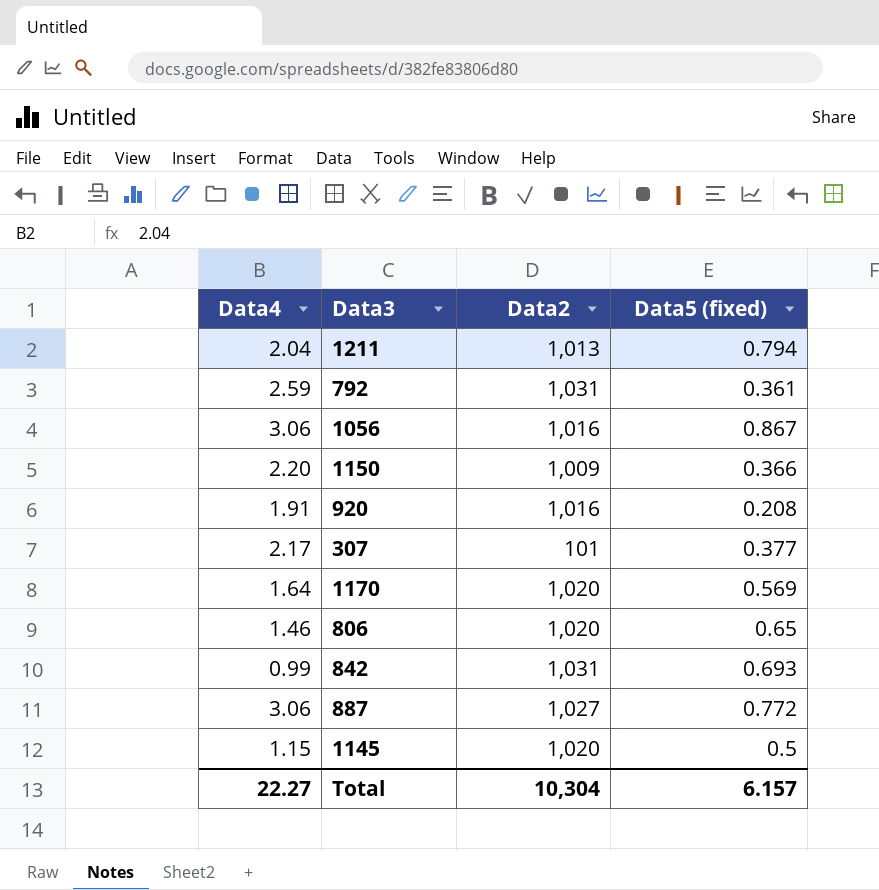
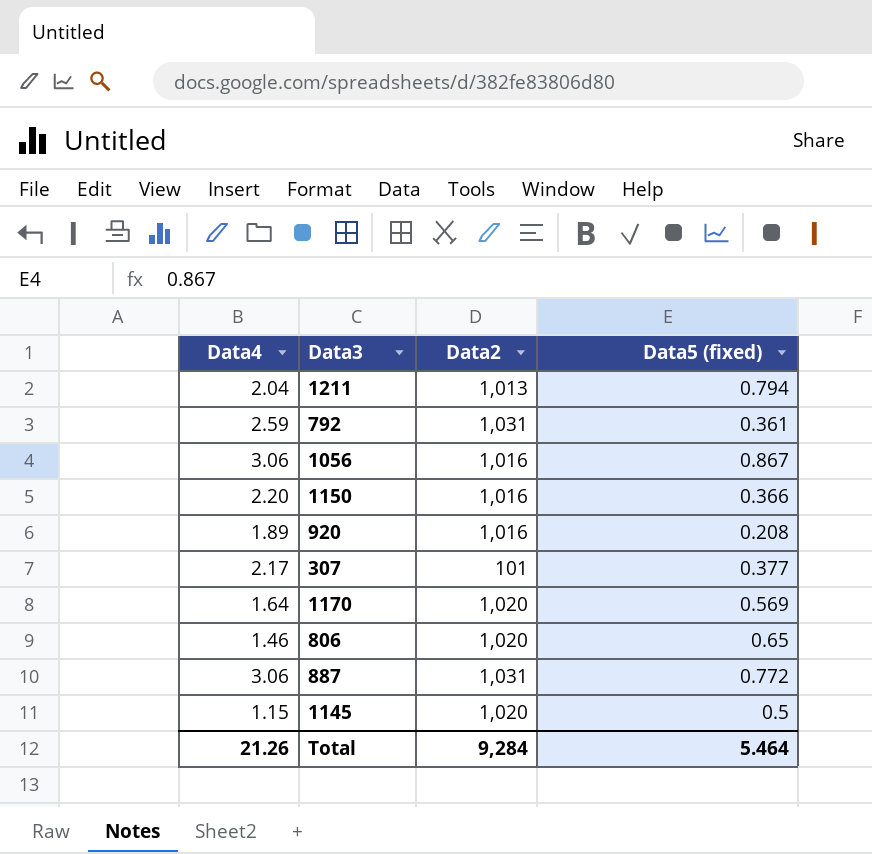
row 842: 0.99 | 1,031 | 0.693 -> none
1150 | Data2: 1,009 -> 1,016
920 | Data4: 1.91 -> 1.89
887 | Data2: 1,027 -> 1,031
Total | Data4: 22.27 -> 21.26
Total | Data2: 10,304 -> 9,284
Total | Data5 (fixed): 6.157 -> 5.464

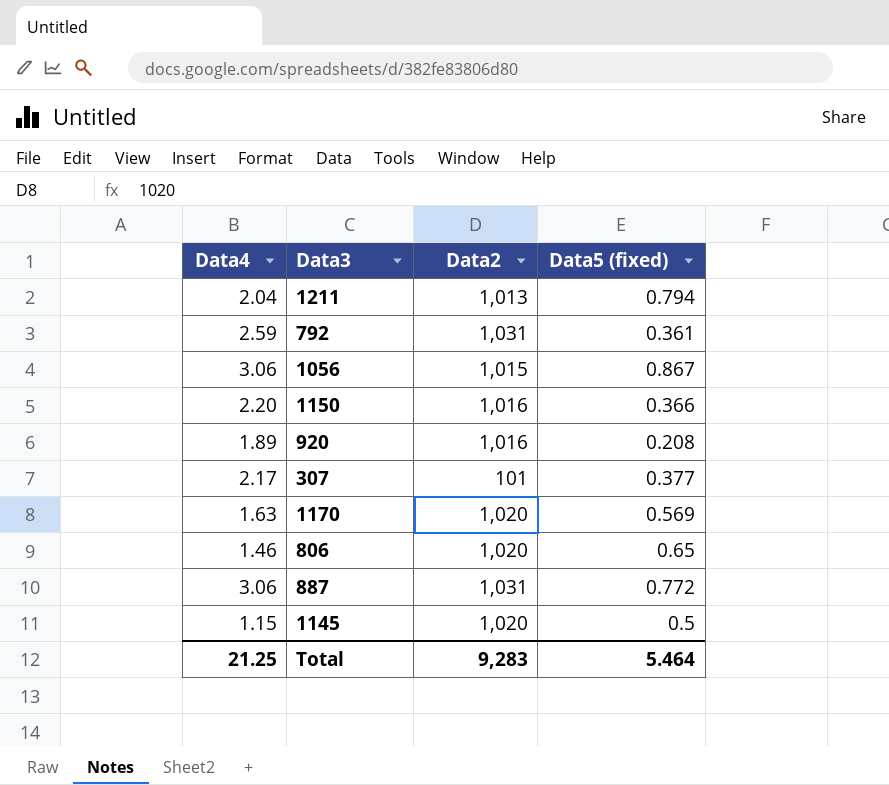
1056 | Data2: 1,016 -> 1,015
1170 | Data4: 1.64 -> 1.63
Total | Data4: 21.26 -> 21.25
Total | Data2: 9,284 -> 9,283

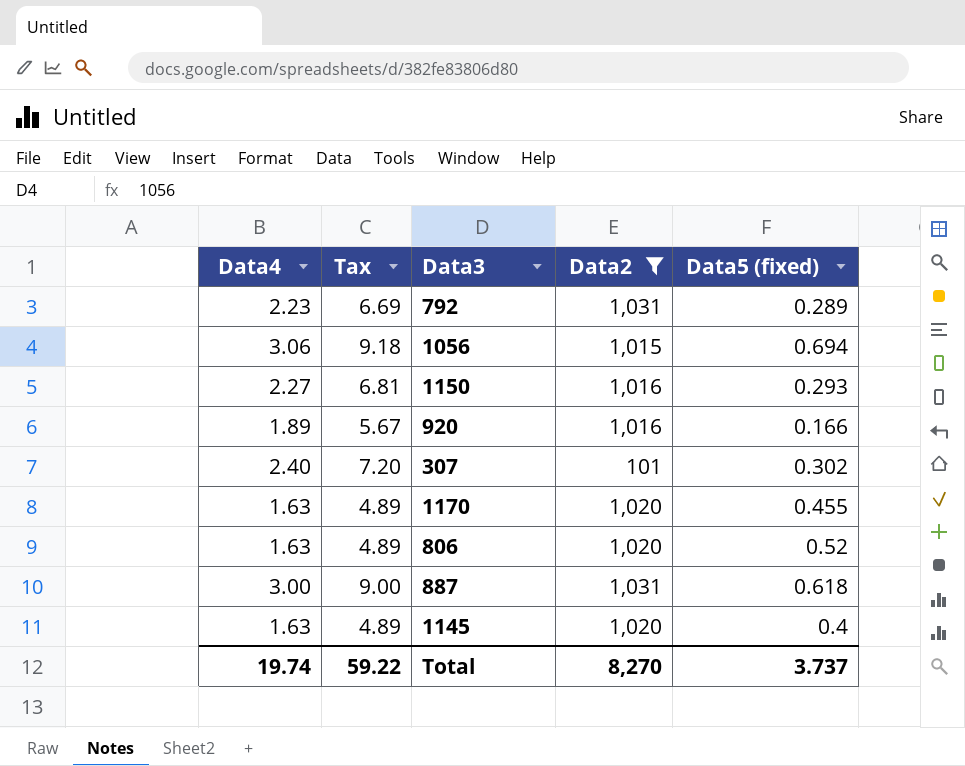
filter: none -> Data2 != 1,013
column Tax | formula: none -> [Data4] * 3
792 | Data4: 2.59 -> 2.23
792 | Data5 (fixed): 0.361 -> 0.289
1056 | Data5 (fixed): 0.867 -> 0.694
1150 | Data4: 2.20 -> 2.27
1150 | Data5 (fixed): 0.366 -> 0.293
920 | Data5 (fixed): 0.208 -> 0.166
307 | Data4: 2.17 -> 2.40
307 | Data5 (fixed): 0.377 -> 0.302
1170 | Data5 (fixed): 0.569 -> 0.455
806 | Data4: 1.46 -> 1.63
806 | Data5 (fixed): 0.65 -> 0.52
887 | Data4: 3.06 -> 3.00
887 | Data5 (fixed): 0.772 -> 0.618
1145 | Data4: 1.15 -> 1.63
1145 | Data5 (fixed): 0.5 -> 0.4
Total | Data4: 21.25 -> 19.74
Total | Data2: 9,283 -> 8,270
Total | Data5 (fixed): 5.464 -> 3.737

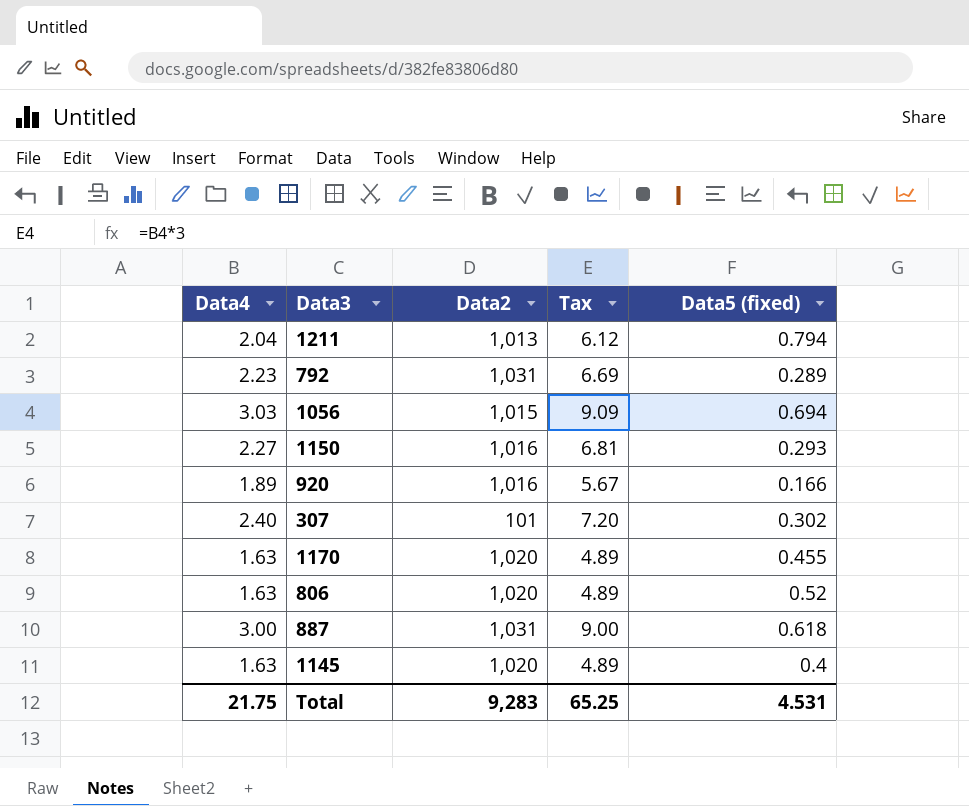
filter: Data2 != 1,013 -> none
column Tax | position: 2 -> 4
1056 | Data4: 3.06 -> 3.03
1056 | Tax: 9.18 -> 9.09
Total | Data4: 19.74 -> 21.75
Total | Data2: 8,270 -> 9,283
Total | Tax: 59.22 -> 65.25
Total | Data5 (fixed): 3.737 -> 4.531

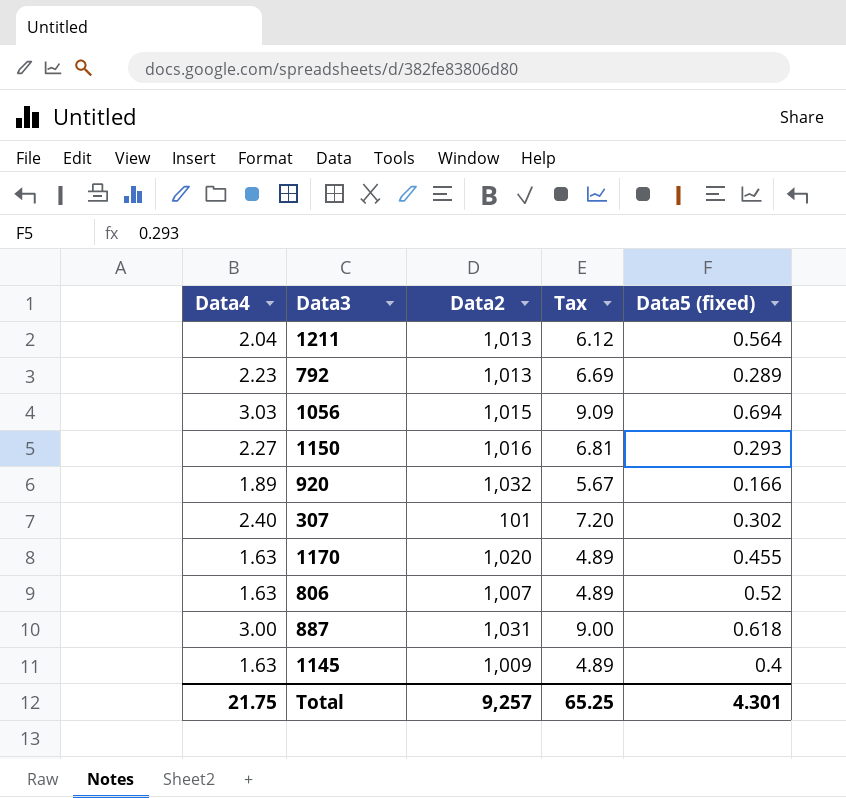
1211 | Data5 (fixed): 0.794 -> 0.564
792 | Data2: 1,031 -> 1,013
920 | Data2: 1,016 -> 1,032
806 | Data2: 1,020 -> 1,007
1145 | Data2: 1,020 -> 1,009
Total | Data2: 9,283 -> 9,257
Total | Data5 (fixed): 4.531 -> 4.301

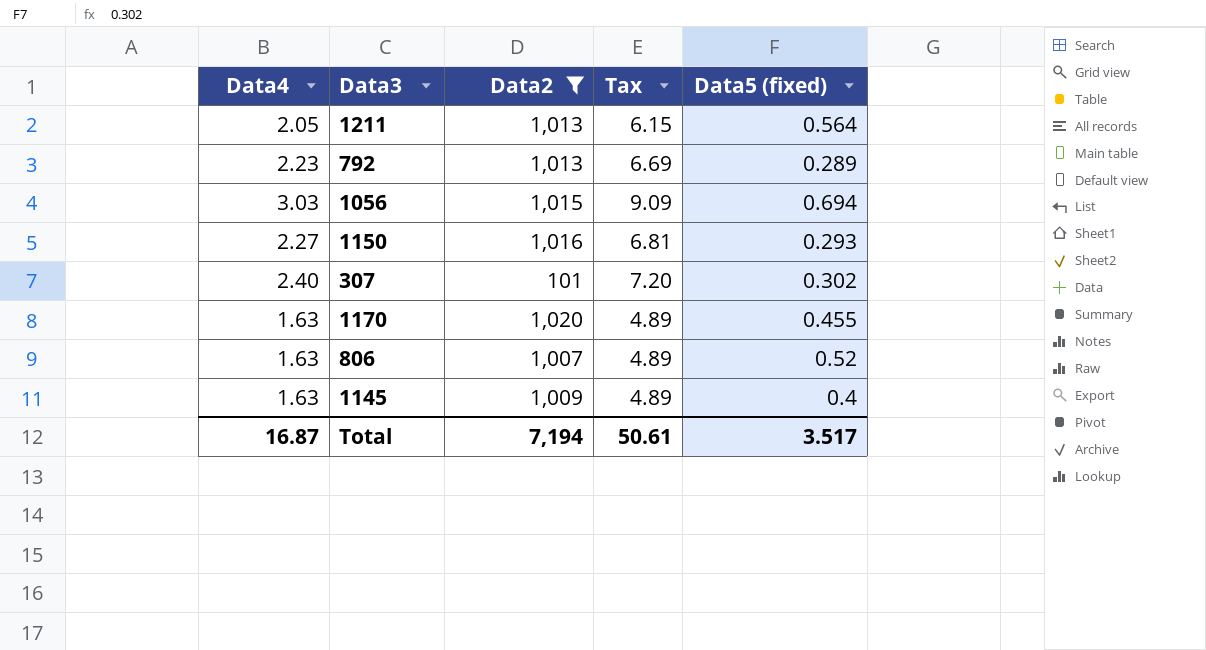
filter: none -> Data2 <= 1,020
1211 | Data4: 2.04 -> 2.05
1211 | Tax: 6.12 -> 6.15
Total | Data4: 21.75 -> 16.87
Total | Data2: 9,257 -> 7,194
Total | Tax: 65.25 -> 50.61
Total | Data5 (fixed): 4.301 -> 3.517

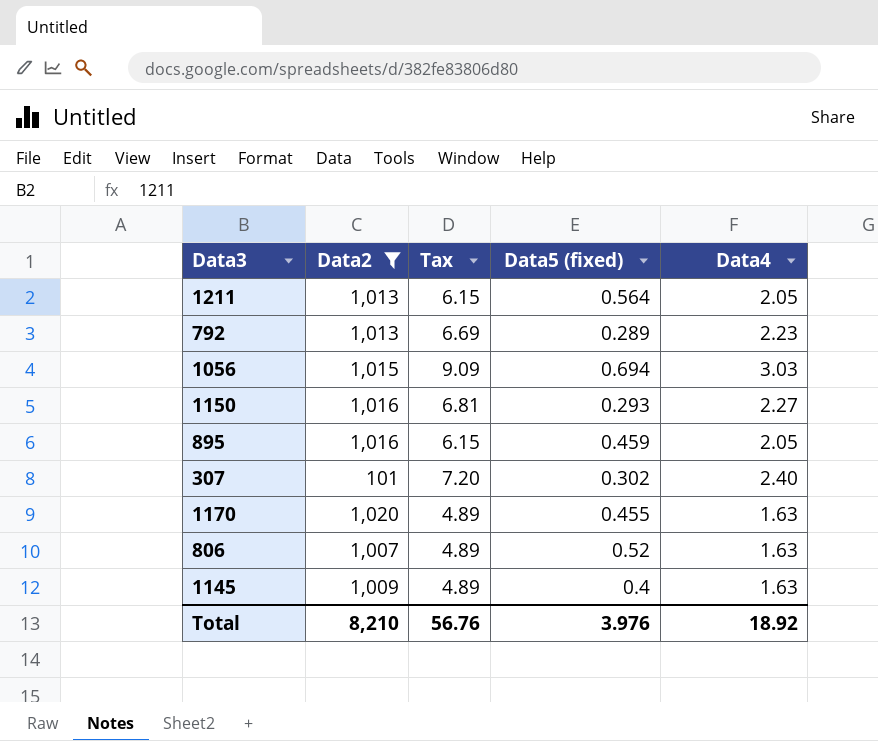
column Data4 | position: 1 -> 5
row 895: none -> 1,016 | 6.15 | 0.459 | 2.05
Total | Data2: 7,194 -> 8,210
Total | Tax: 50.61 -> 56.76
Total | Data5 (fixed): 3.517 -> 3.976
Total | Data4: 16.87 -> 18.92

